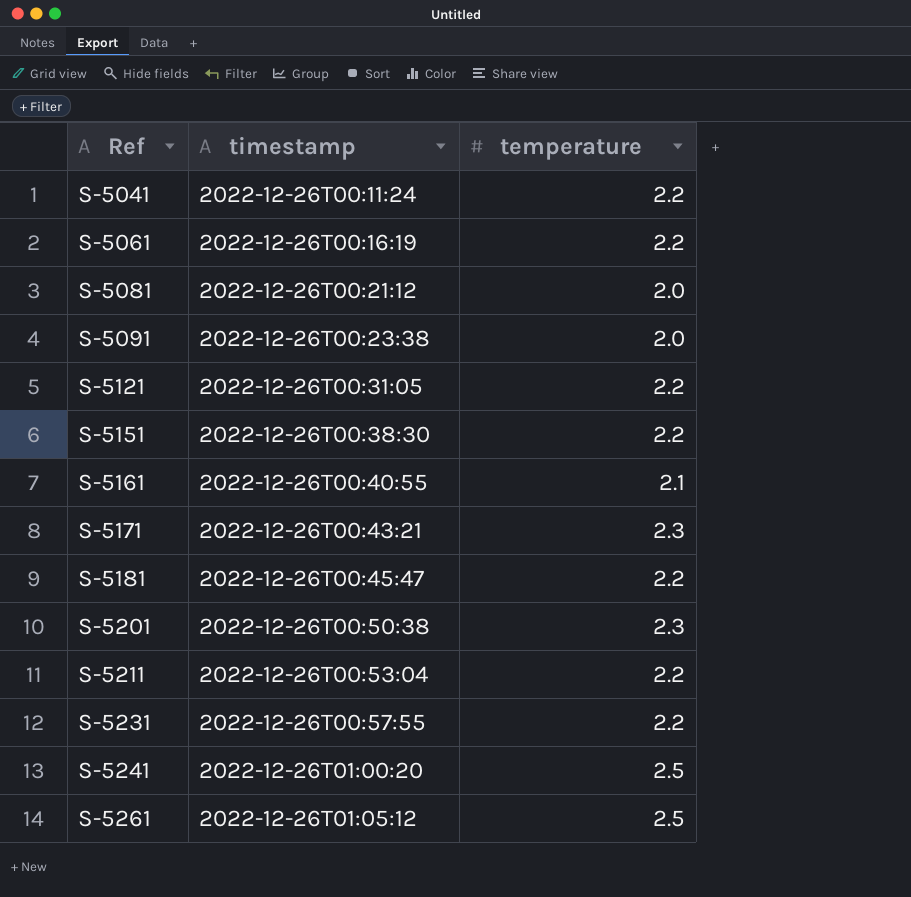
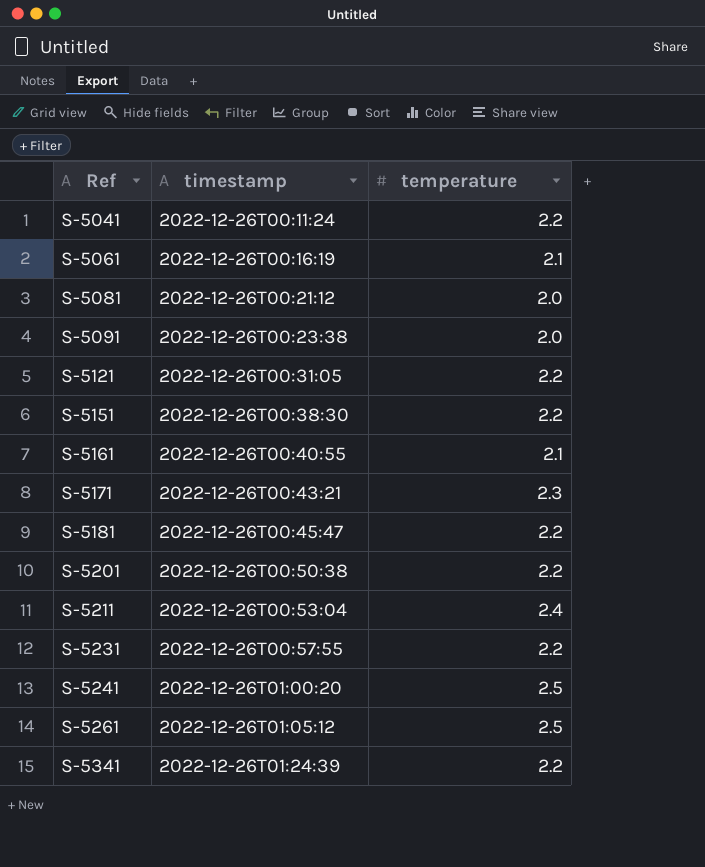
S-5061 | temperature: 2.2 -> 2.1
S-5201 | temperature: 2.3 -> 2.2
S-5211 | temperature: 2.2 -> 2.4
row S-5341: none -> 2022-12-26T01:24:39 | 2.2

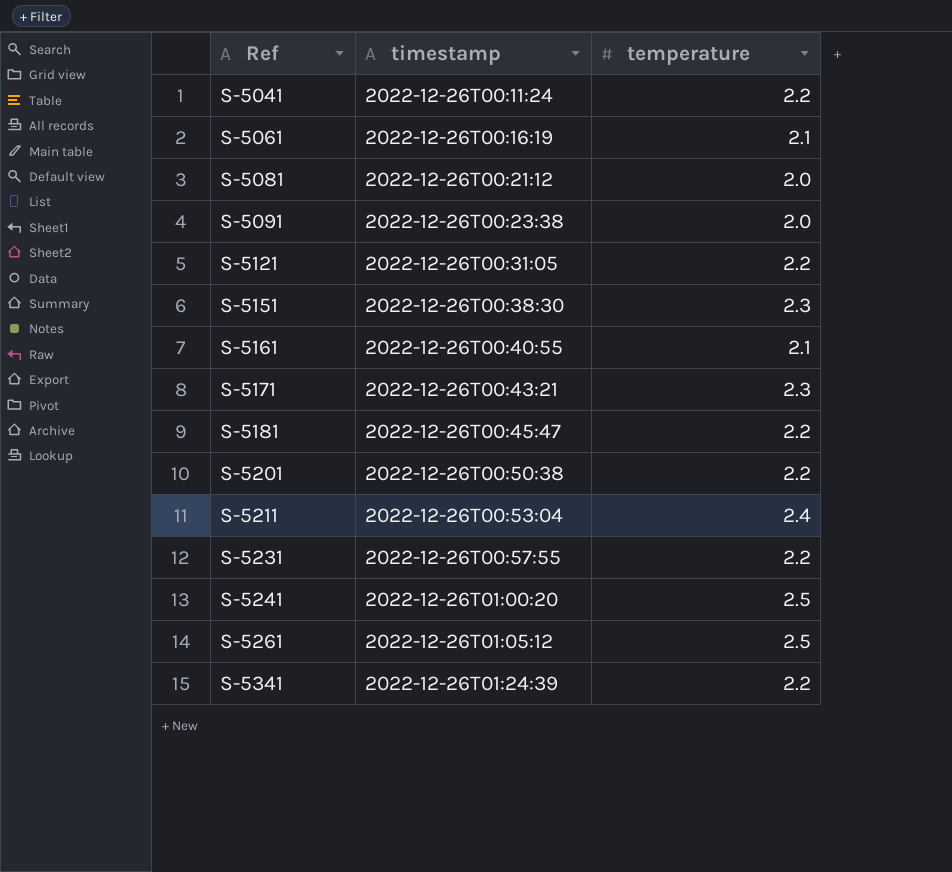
S-5151 | temperature: 2.2 -> 2.3

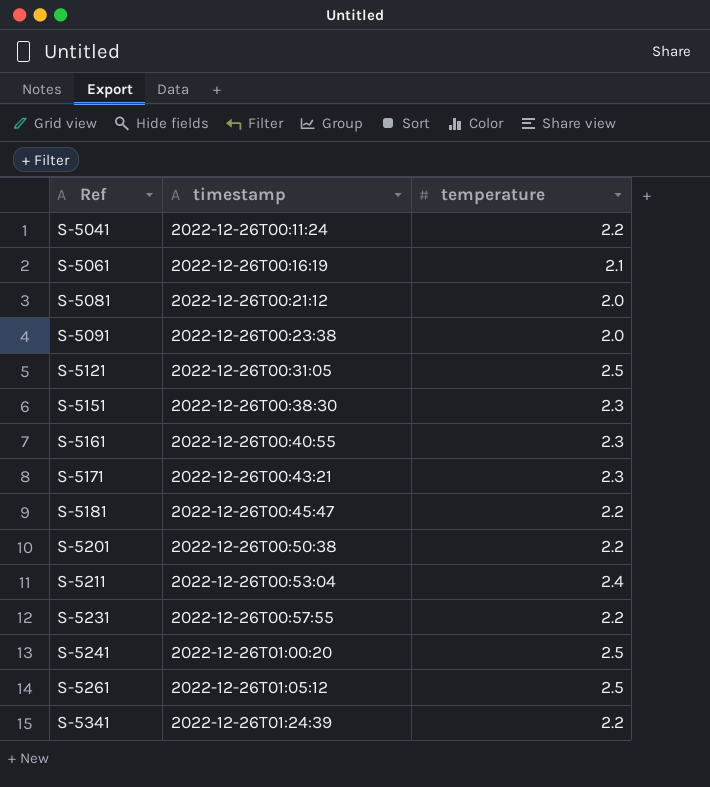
S-5121 | temperature: 2.2 -> 2.5
S-5161 | temperature: 2.1 -> 2.3

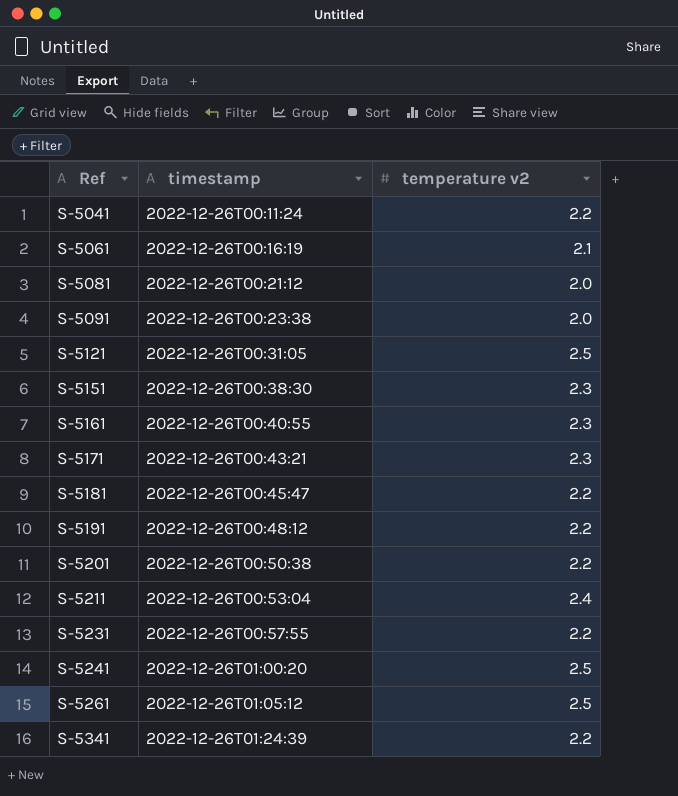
column name: temperature -> temperature v2
row S-5191: none -> 2022-12-26T00:48:12 | 2.2

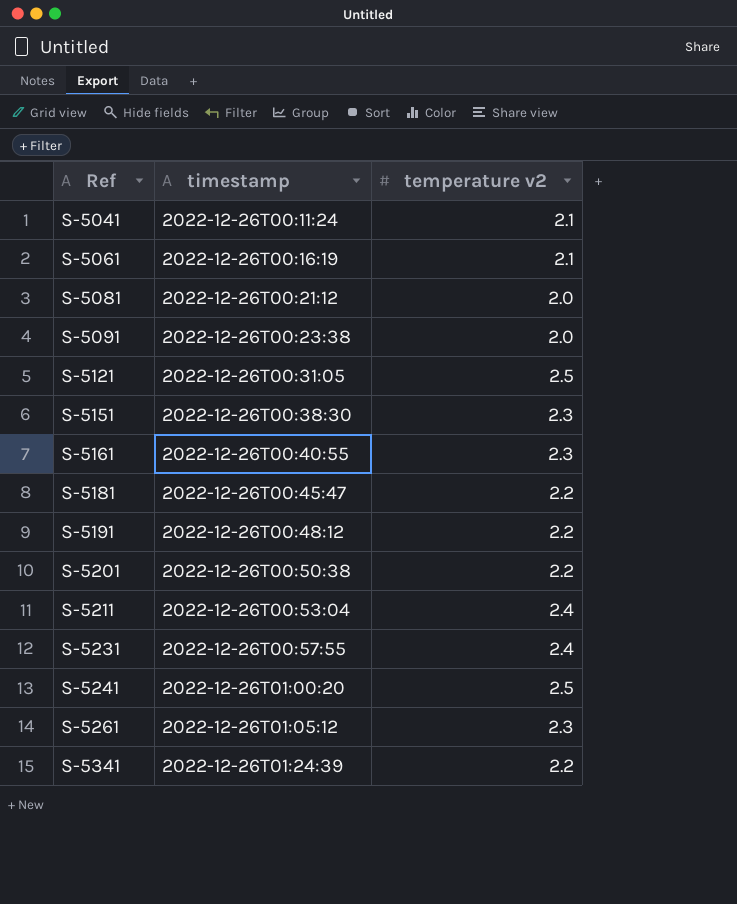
row S-5171: 2022-12-26T00:43:21 | 2.3 -> none
S-5041 | temperature v2: 2.2 -> 2.1
S-5231 | temperature v2: 2.2 -> 2.4
S-5261 | temperature v2: 2.5 -> 2.3

